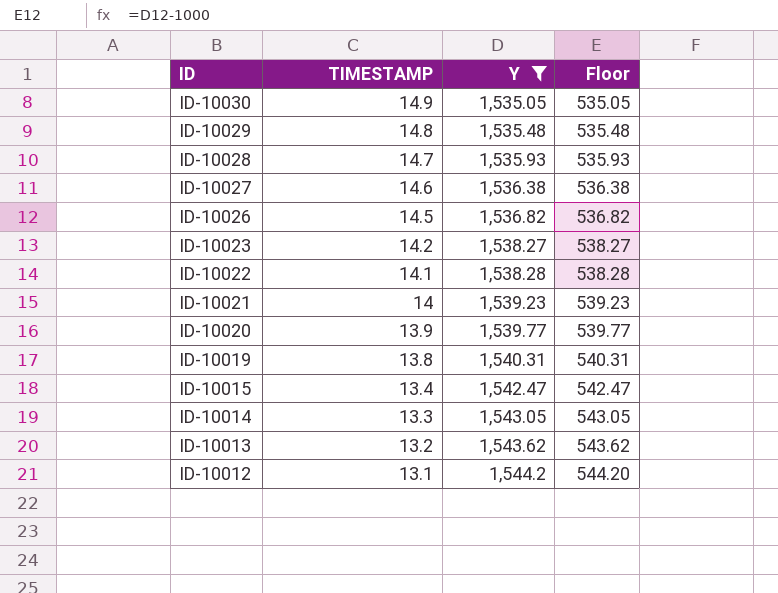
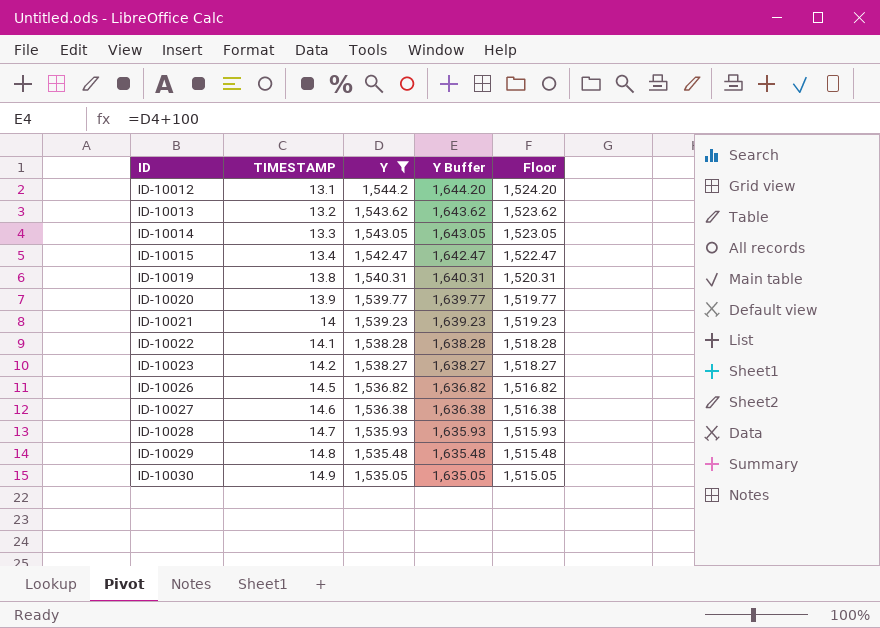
row order: ID descending -> ID ascending
column Y Buffer | formula: none -> [Y] + 100
column Floor | formula: [Y] - 1000 -> [Y] - 20

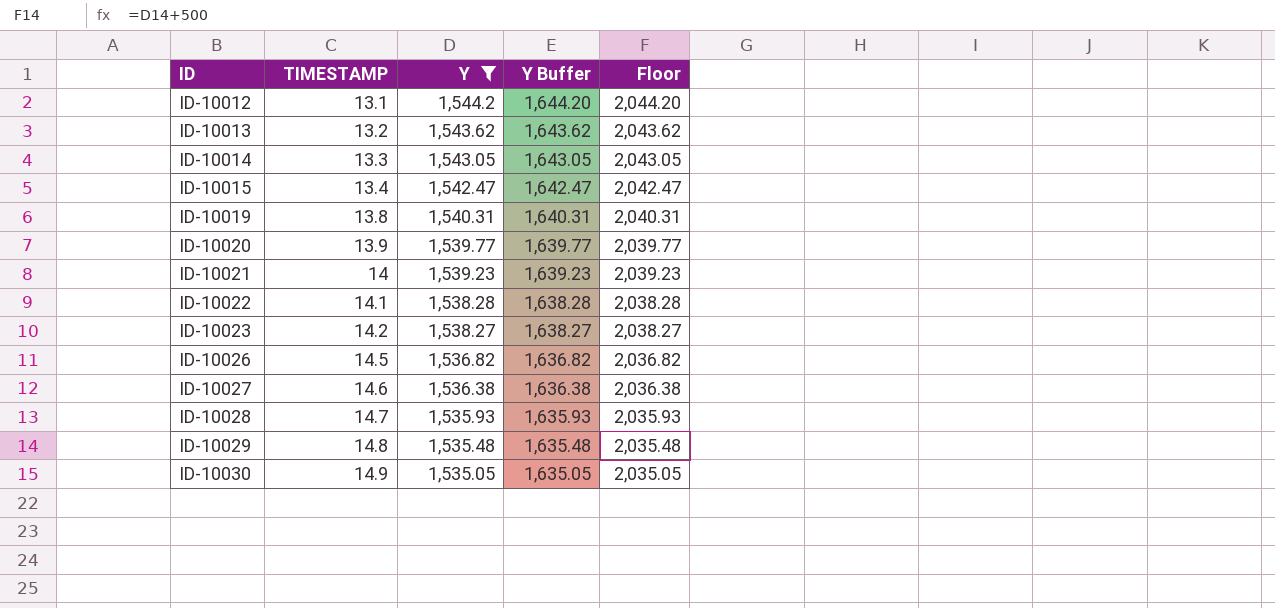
column Floor | formula: [Y] - 20 -> [Y] + 500

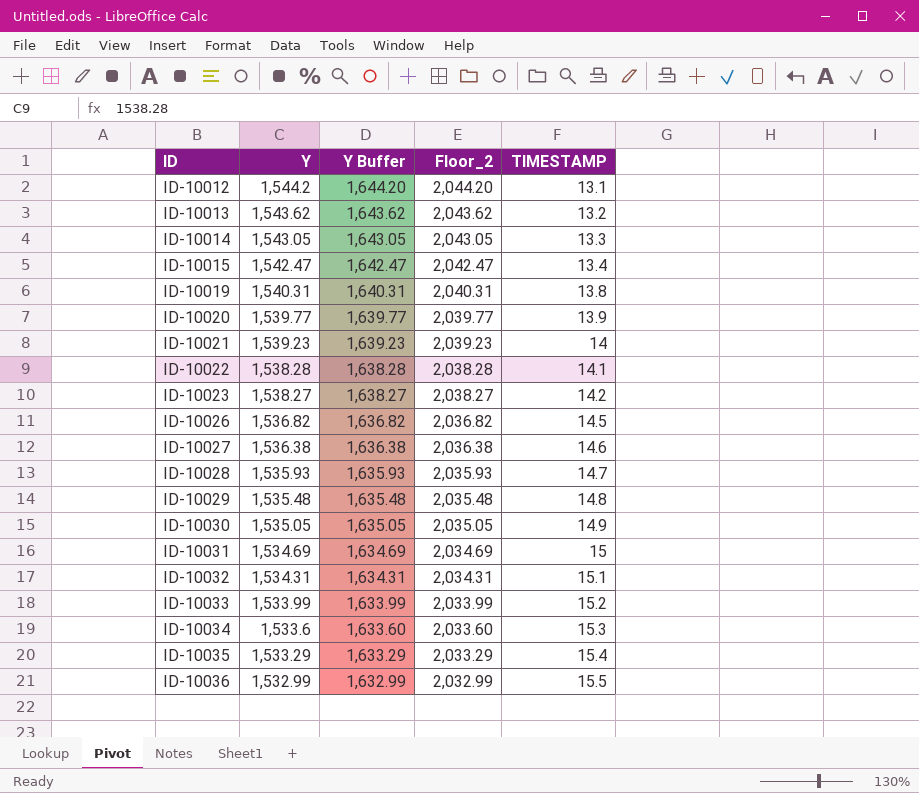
filter: Y >= 1,535.05 -> none
column name: Floor -> Floor_2
column TIMESTAMP | position: 2 -> 5

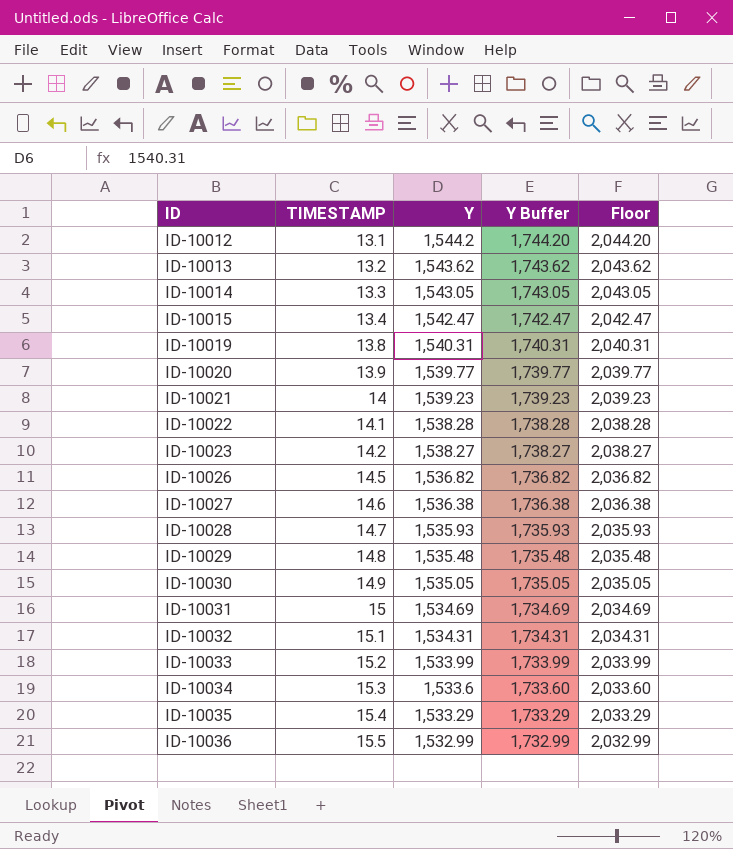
column TIMESTAMP | position: 5 -> 2
column Y Buffer | formula: [Y] + 100 -> [Y] + 200
column name: Floor_2 -> Floor

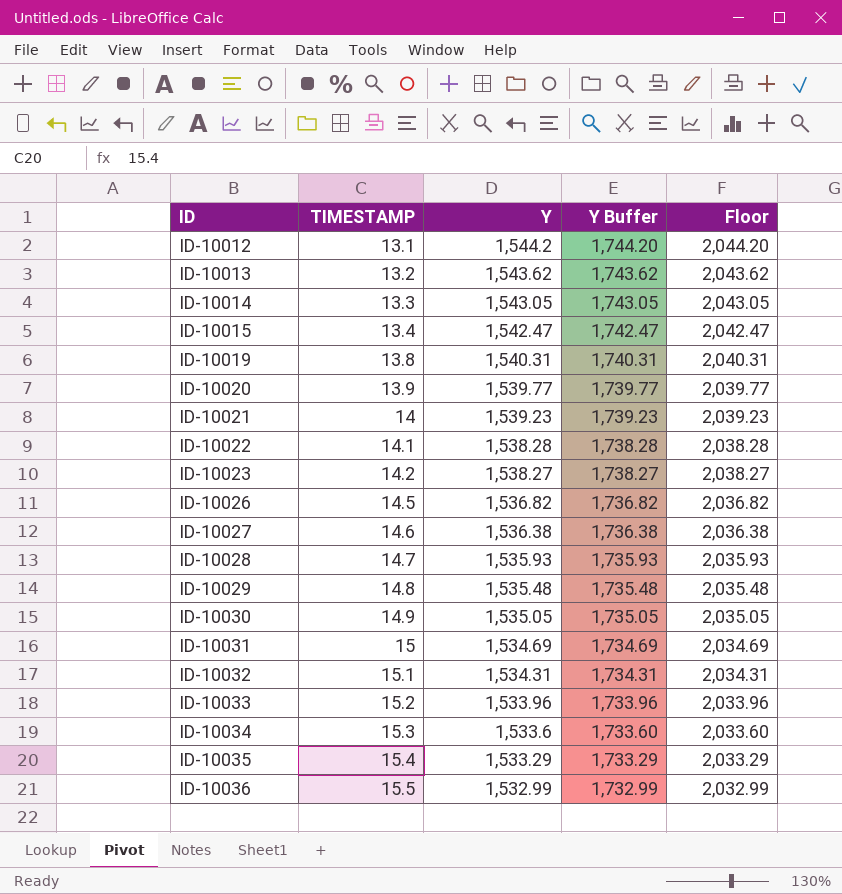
ID-10033 | Y: 1,533.99 -> 1,533.96
ID-10033 | Y Buffer: 1,733.99 -> 1,733.96
ID-10033 | Floor: 2,033.99 -> 2,033.96

